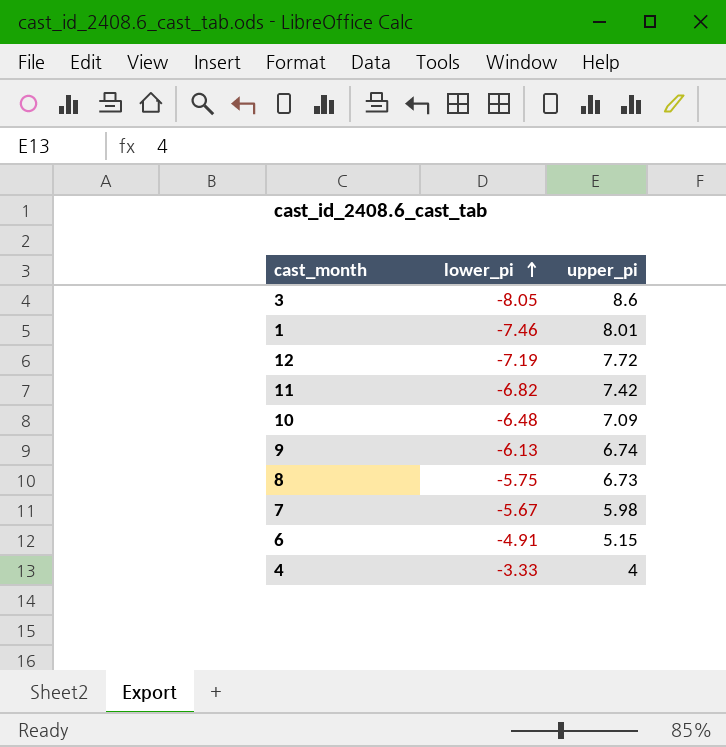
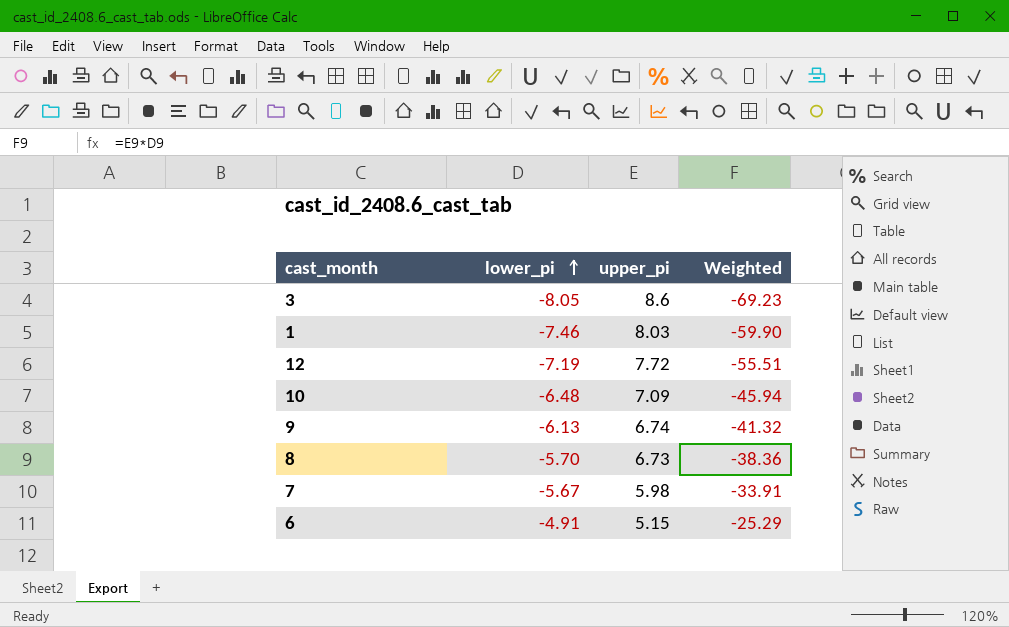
column Weighted | formula: none -> [lower_pi] * [upper_pi]
row 11: -6.82 | 7.42 -> none
row 4: -3.33 | 4 -> none
1 | upper_pi: 8.01 -> 8.03
8 | lower_pi: -5.75 -> -5.70

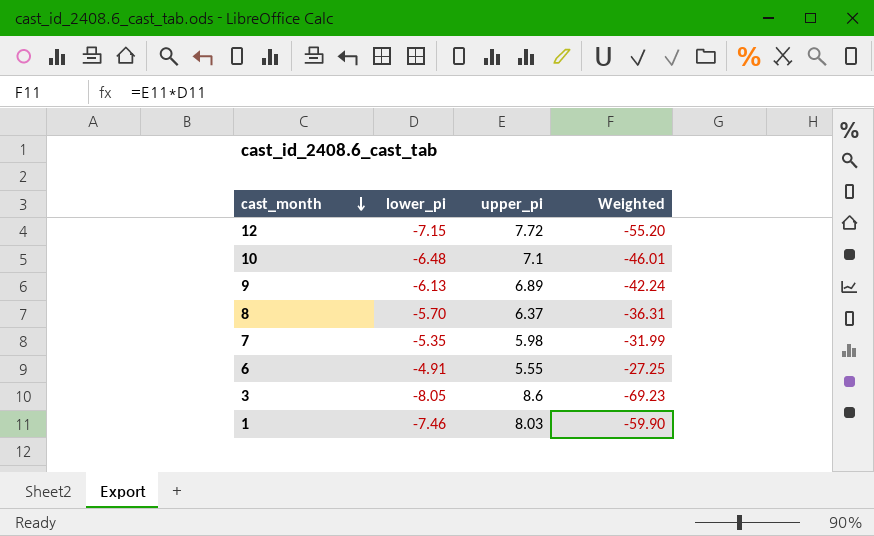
row order: lower_pi ascending -> cast_month descending
12 | lower_pi: -7.19 -> -7.15
12 | Weighted: -55.51 -> -55.20
10 | upper_pi: 7.09 -> 7.1
10 | Weighted: -45.94 -> -46.01
9 | upper_pi: 6.74 -> 6.89
9 | Weighted: -41.32 -> -42.24
8 | upper_pi: 6.73 -> 6.37
8 | Weighted: -38.36 -> -36.31
7 | lower_pi: -5.67 -> -5.35
7 | Weighted: -33.91 -> -31.99
6 | upper_pi: 5.15 -> 5.55
6 | Weighted: -25.29 -> -27.25

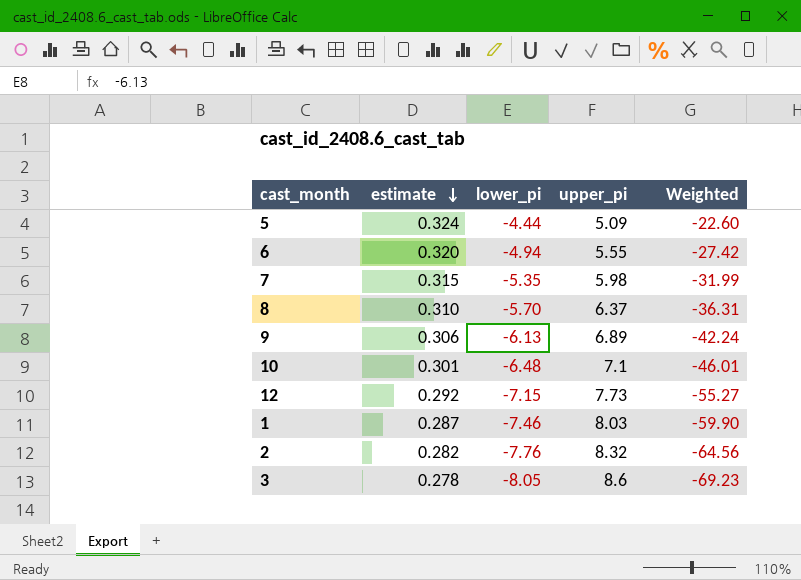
row order: cast_month descending -> estimate descending
column estimate | position: none -> 2
row 5: none -> 0.324 | -4.44 | 5.09 | -22.60
6 | lower_pi: -4.91 -> -4.94
6 | Weighted: -27.25 -> -27.42
12 | upper_pi: 7.72 -> 7.73
12 | Weighted: -55.20 -> -55.27
row 2: none -> 0.282 | -7.76 | 8.32 | -64.56

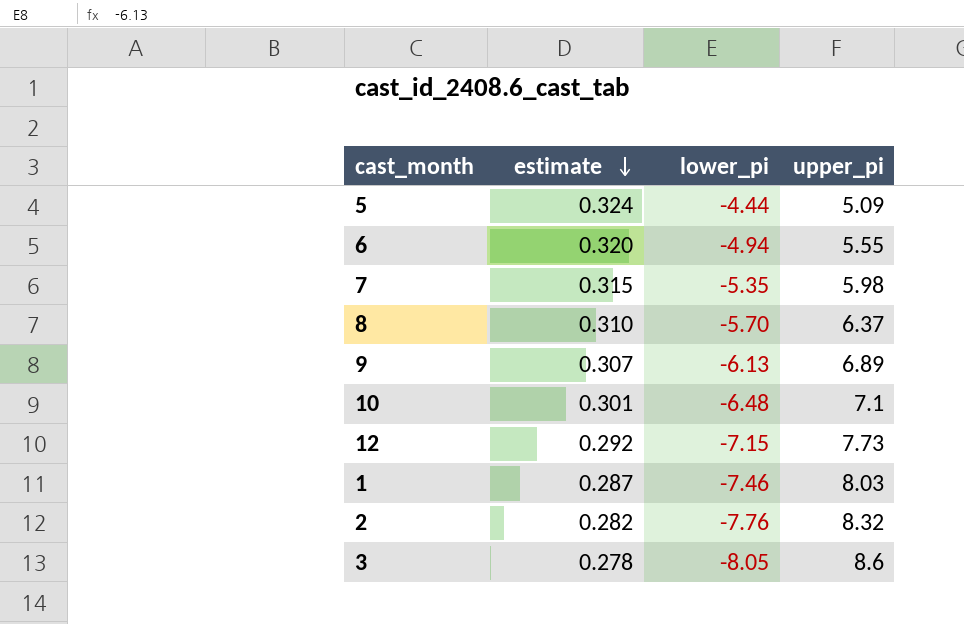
column Weighted | formula: [lower_pi] * [upper_pi] -> none
9 | estimate: 0.306 -> 0.307

